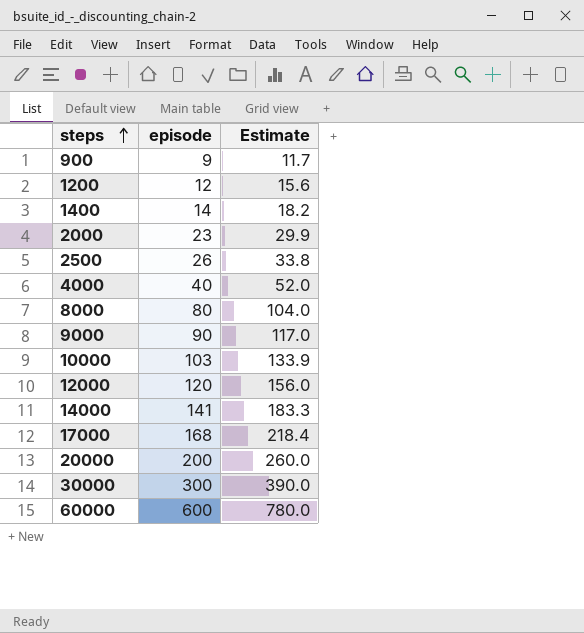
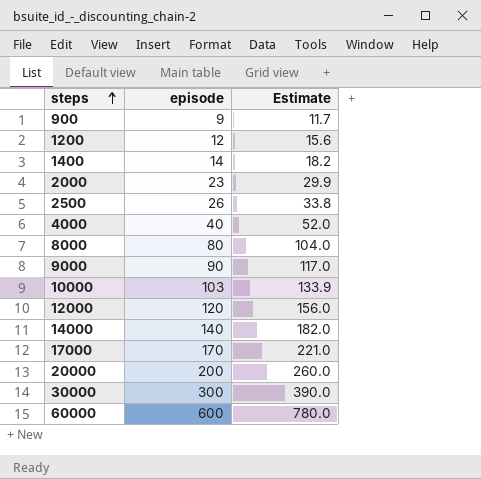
14000 | episode: 141 -> 140
14000 | Estimate: 183.3 -> 182.0
17000 | episode: 168 -> 170
17000 | Estimate: 218.4 -> 221.0

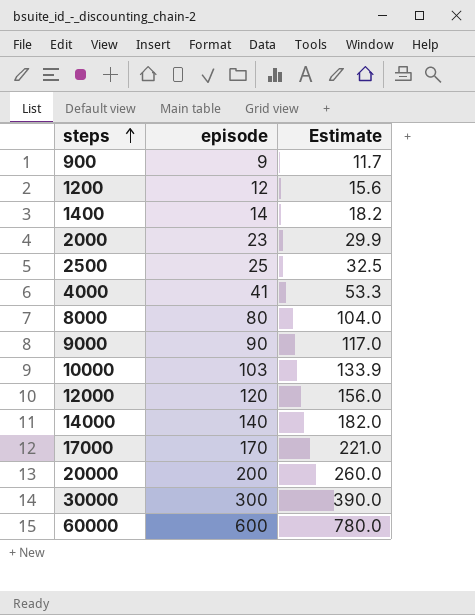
2500 | episode: 26 -> 25
2500 | Estimate: 33.8 -> 32.5
4000 | episode: 40 -> 41
4000 | Estimate: 52.0 -> 53.3

